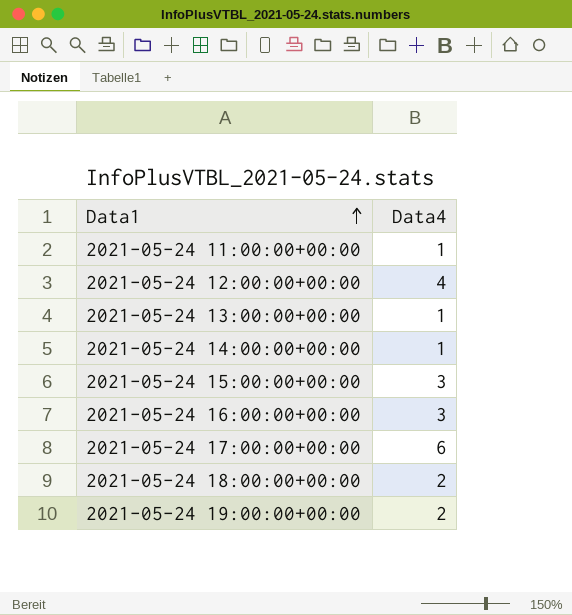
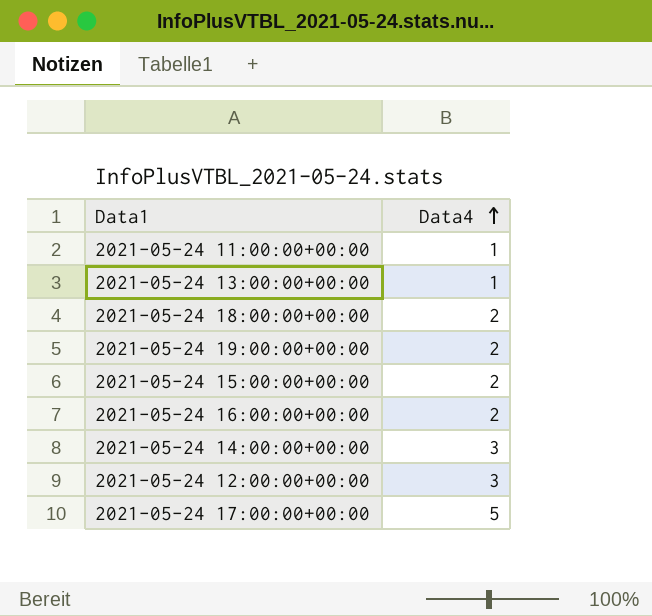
row order: Data1 ascending -> Data4 ascending
2021-05-24 15:00:00+00:00 | Data4: 3 -> 2
2021-05-24 16:00:00+00:00 | Data4: 3 -> 2
2021-05-24 14:00:00+00:00 | Data4: 1 -> 3
2021-05-24 12:00:00+00:00 | Data4: 4 -> 3
2021-05-24 17:00:00+00:00 | Data4: 6 -> 5

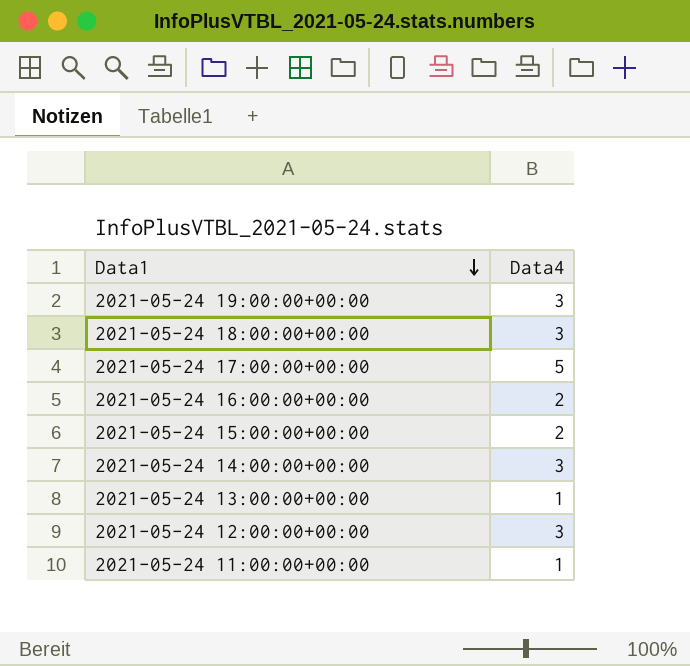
row order: Data4 ascending -> Data1 descending
2021-05-24 19:00:00+00:00 | Data4: 2 -> 3
2021-05-24 18:00:00+00:00 | Data4: 2 -> 3

